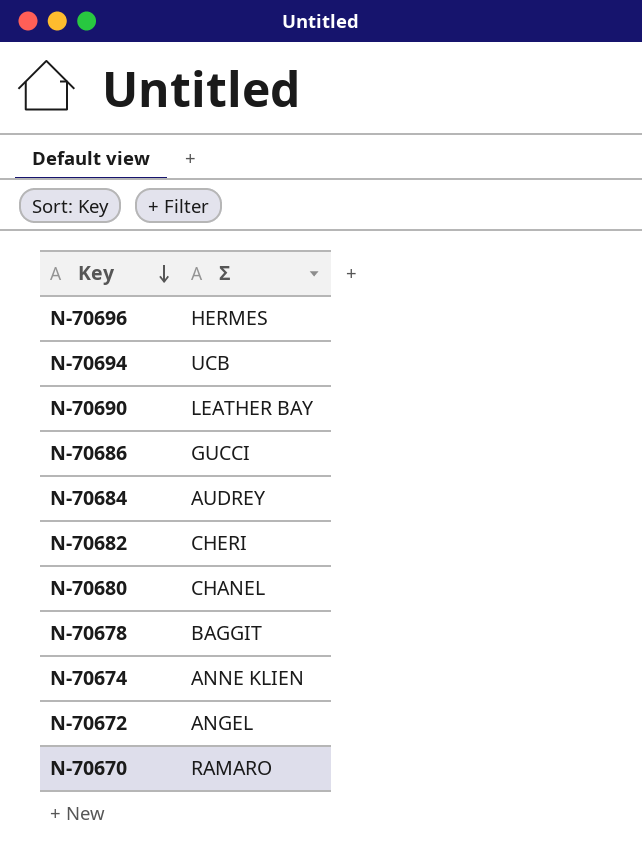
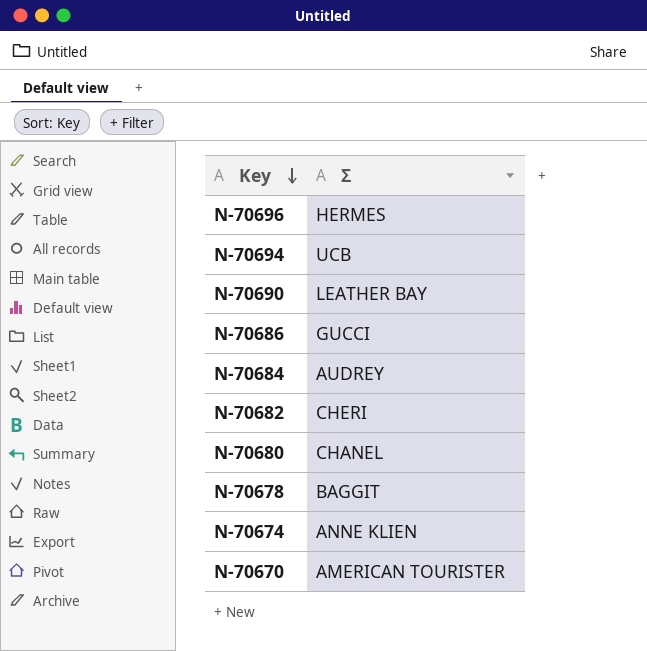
row N-70672: ANGEL -> none
N-70670 | Σ: RAMARO -> AMERICAN TOURISTER

